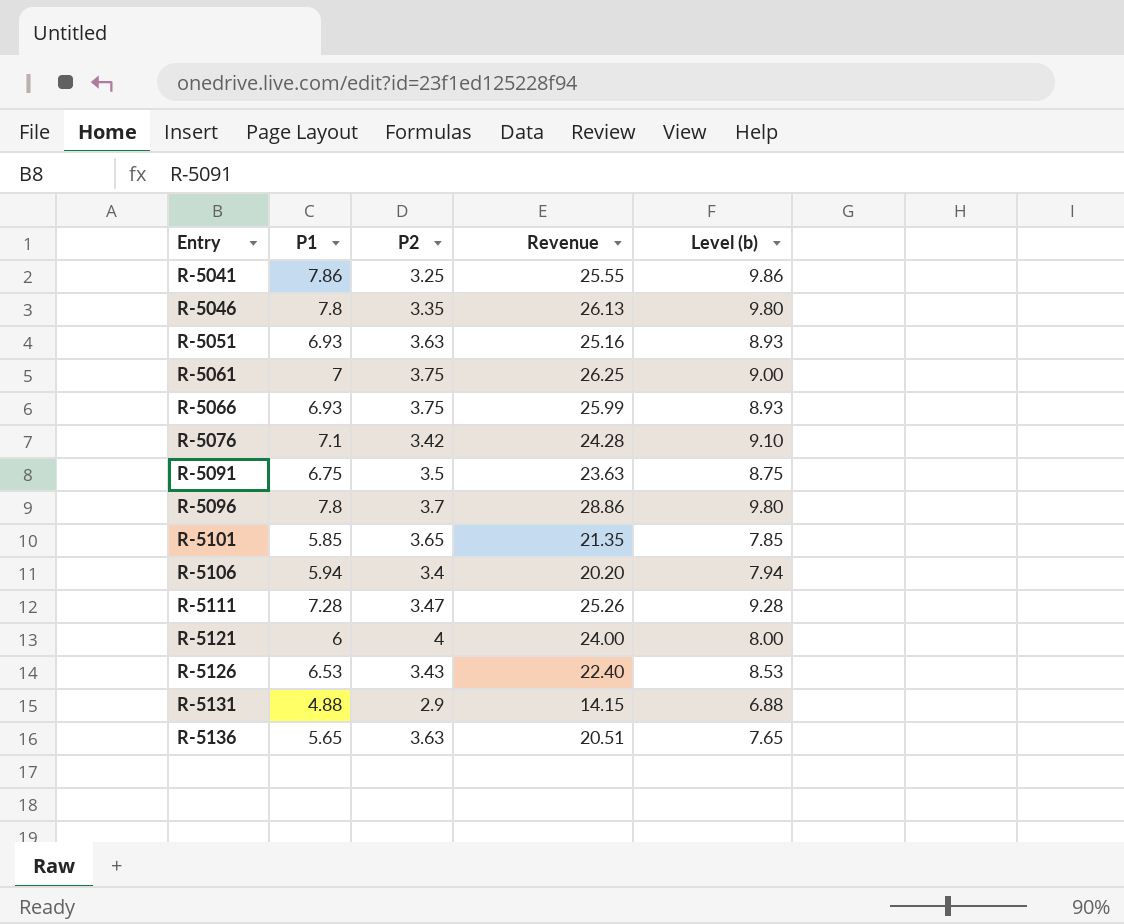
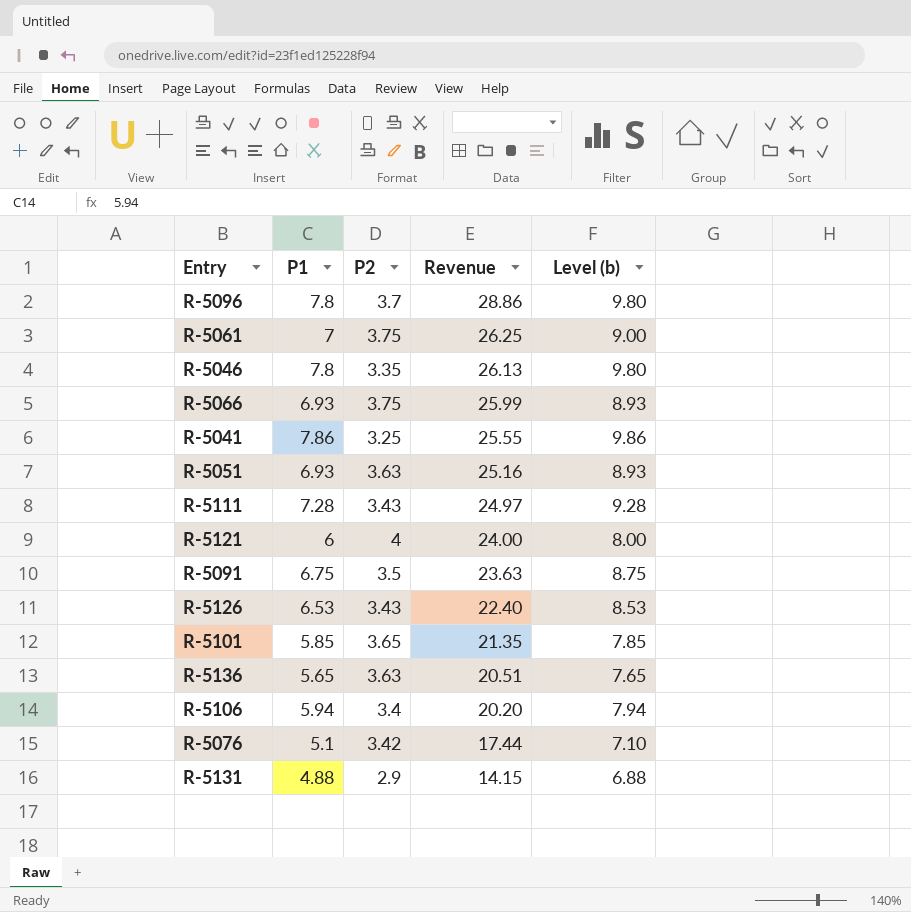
row order: Entry ascending -> Revenue descending
R-5111 | P2: 3.47 -> 3.43
R-5111 | Revenue: 25.26 -> 24.97
R-5076 | P1: 7.1 -> 5.1
R-5076 | Revenue: 24.28 -> 17.44
R-5076 | Level (b): 9.10 -> 7.10

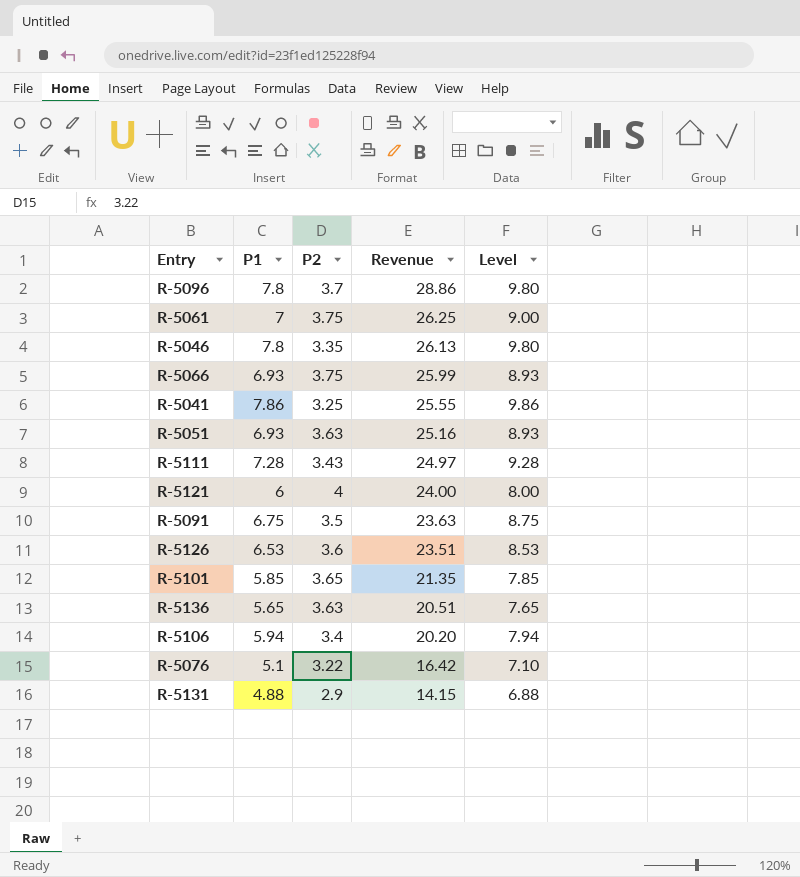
column name: Level (b) -> Level
R-5126 | P2: 3.43 -> 3.6
R-5126 | Revenue: 22.40 -> 23.51
R-5076 | P2: 3.42 -> 3.22
R-5076 | Revenue: 17.44 -> 16.42

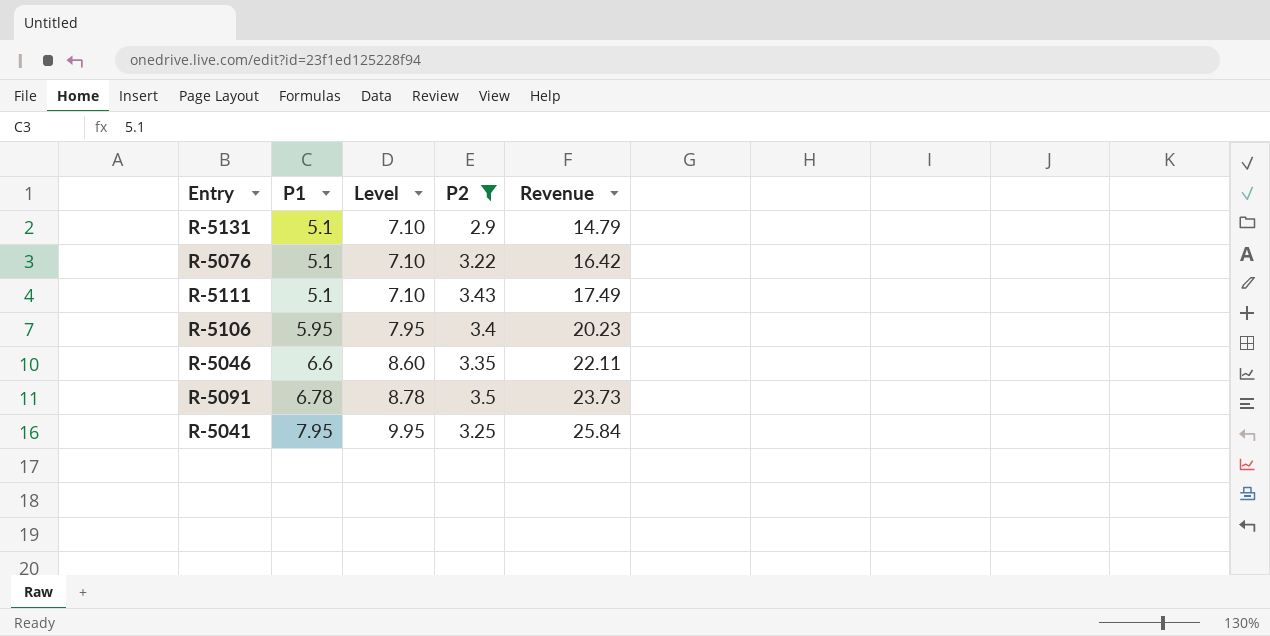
filter: none -> P2 <= 3.5
row order: Revenue descending -> P1 ascending
column Level | position: 5 -> 3
R-5131 | P1: 4.88 -> 5.1
R-5131 | Level: 6.88 -> 7.10
R-5131 | Revenue: 14.15 -> 14.79
R-5111 | P1: 7.28 -> 5.1
R-5111 | Level: 9.28 -> 7.10
R-5111 | Revenue: 24.97 -> 17.49
R-5106 | P1: 5.94 -> 5.95
R-5106 | Level: 7.94 -> 7.95
R-5106 | Revenue: 20.20 -> 20.23
R-5046 | P1: 7.8 -> 6.6
R-5046 | Level: 9.80 -> 8.60
R-5046 | Revenue: 26.13 -> 22.11
R-5091 | P1: 6.75 -> 6.78
R-5091 | Level: 8.75 -> 8.78
R-5091 | Revenue: 23.63 -> 23.73
R-5041 | P1: 7.86 -> 7.95
R-5041 | Level: 9.86 -> 9.95
R-5041 | Revenue: 25.55 -> 25.84

